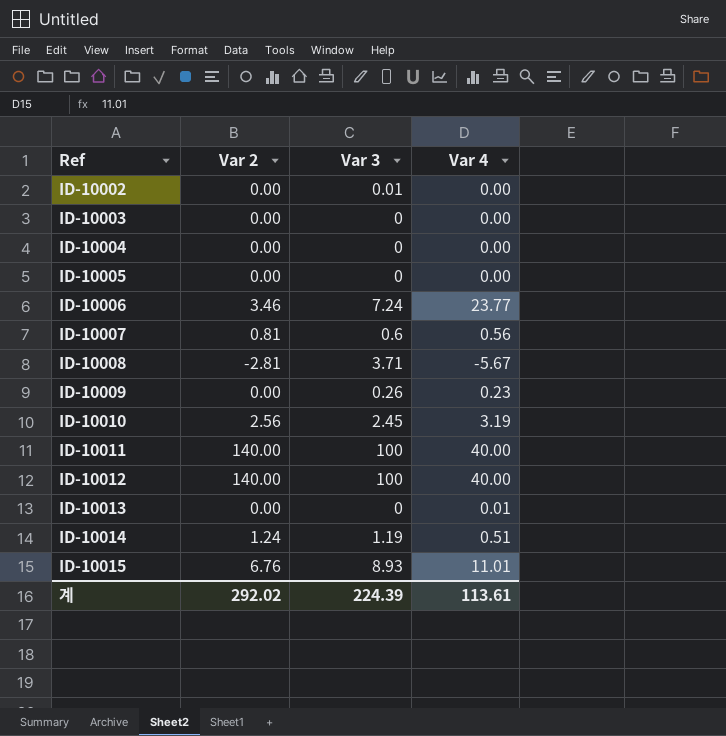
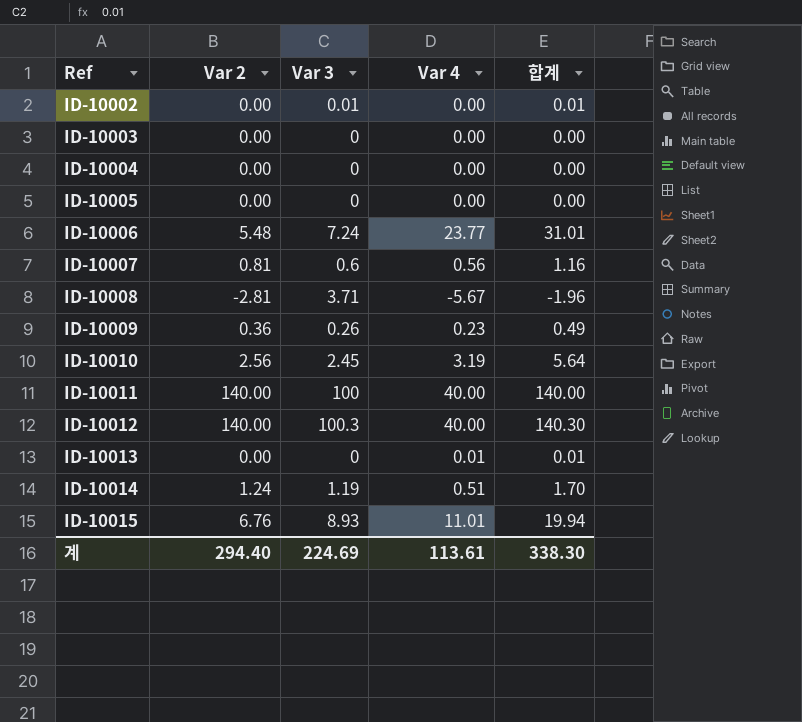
column 합계 | formula: none -> [Var 3] + [Var 4]
ID-10006 | Var 2: 3.46 -> 5.48
ID-10009 | Var 2: 0.00 -> 0.36
ID-10012 | Var 3: 100 -> 100.3
계 | Var 2: 292.02 -> 294.40
계 | Var 3: 224.39 -> 224.69

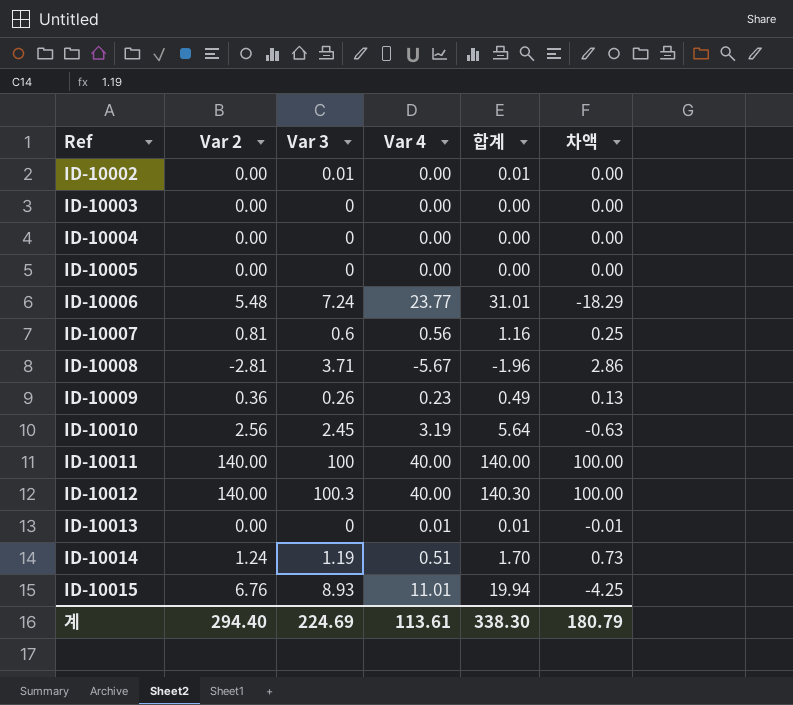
column 차액 | formula: none -> [Var 2] - [Var 4]

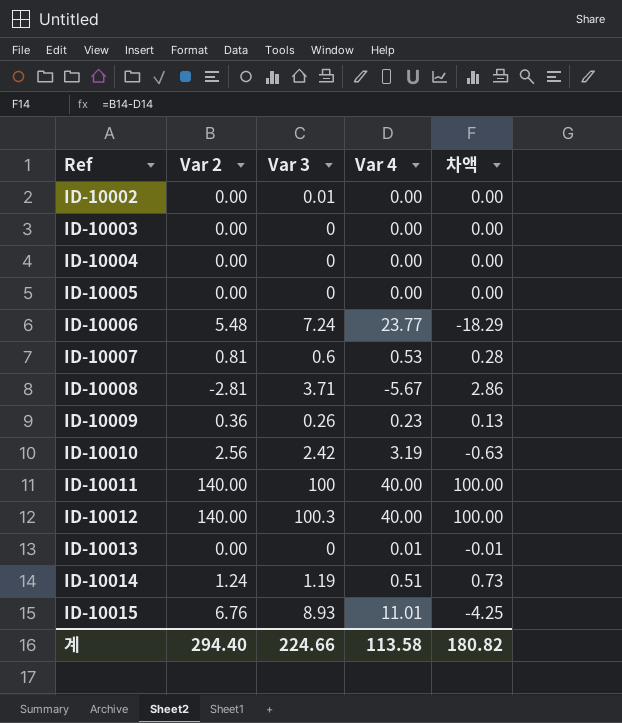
column 합계 | formula: [Var 3] + [Var 4] -> none
ID-10007 | Var 4: 0.56 -> 0.53
ID-10007 | 차액: 0.25 -> 0.28
ID-10010 | Var 3: 2.45 -> 2.42
계 | Var 3: 224.69 -> 224.66
계 | Var 4: 113.61 -> 113.58
계 | 차액: 180.79 -> 180.82

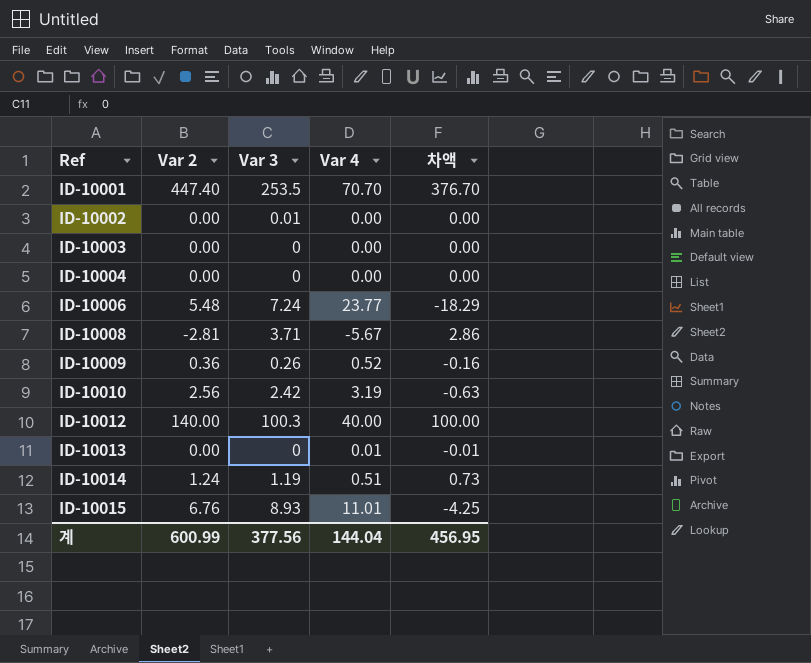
row ID-10005: 0.00 | 0 | 0.00 | 0.00 -> none
row ID-10007: 0.81 | 0.6 | 0.53 | 0.28 -> none
row ID-10011: 140.00 | 100 | 40.00 | 100.00 -> none
row ID-10001: none -> 447.40 | 253.5 | 70.70 | 376.70
ID-10009 | Var 4: 0.23 -> 0.52
ID-10009 | 차액: 0.13 -> -0.16
계 | Var 2: 294.40 -> 600.99
계 | Var 3: 224.66 -> 377.56
계 | Var 4: 113.58 -> 144.04
계 | 차액: 180.82 -> 456.95

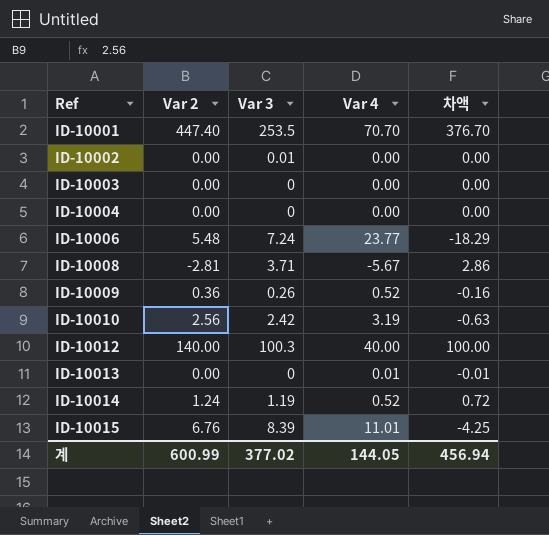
ID-10014 | Var 4: 0.51 -> 0.52
ID-10014 | 차액: 0.73 -> 0.72
ID-10015 | Var 3: 8.93 -> 8.39
계 | Var 3: 377.56 -> 377.02
계 | Var 4: 144.04 -> 144.05
계 | 차액: 456.95 -> 456.94

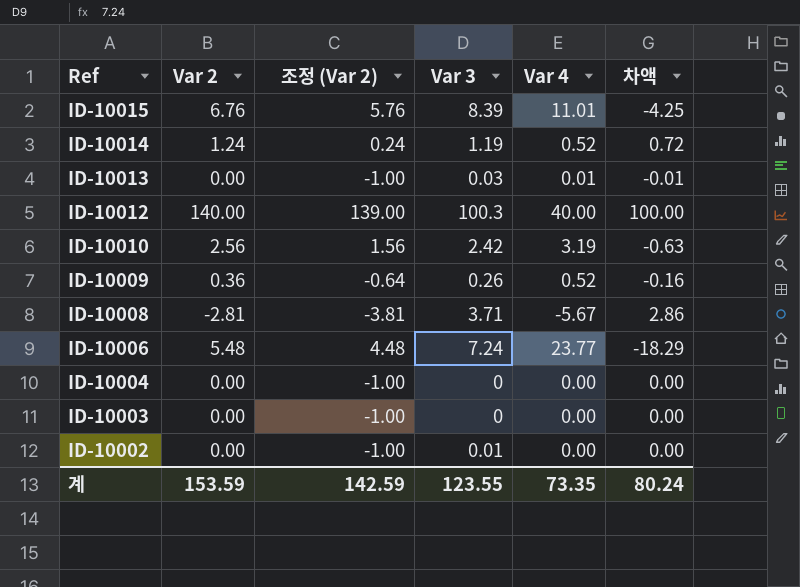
row order: Ref ascending -> Ref descending
column 조정 (Var 2) | formula: none -> [Var 2] - 1
row ID-10001: 447.40 | 253.5 | 70.70 | 376.70 -> none
ID-10013 | Var 3: 0 -> 0.03
계 | Var 2: 600.99 -> 153.59
계 | Var 3: 377.02 -> 123.55
계 | Var 4: 144.05 -> 73.35
계 | 차액: 456.94 -> 80.24

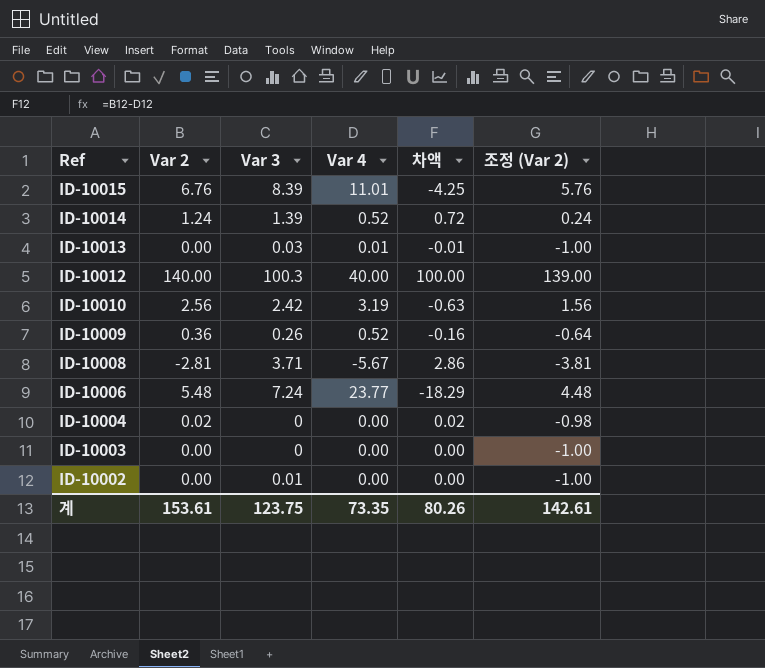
column 조정 (Var 2) | position: 3 -> 6
ID-10014 | Var 3: 1.19 -> 1.39
ID-10004 | Var 2: 0.00 -> 0.02
ID-10004 | 차액: 0.00 -> 0.02
ID-10004 | 조정 (Var 2): -1.00 -> -0.98
계 | Var 2: 153.59 -> 153.61
계 | Var 3: 123.55 -> 123.75
계 | 차액: 80.24 -> 80.26
계 | 조정 (Var 2): 142.59 -> 142.61

